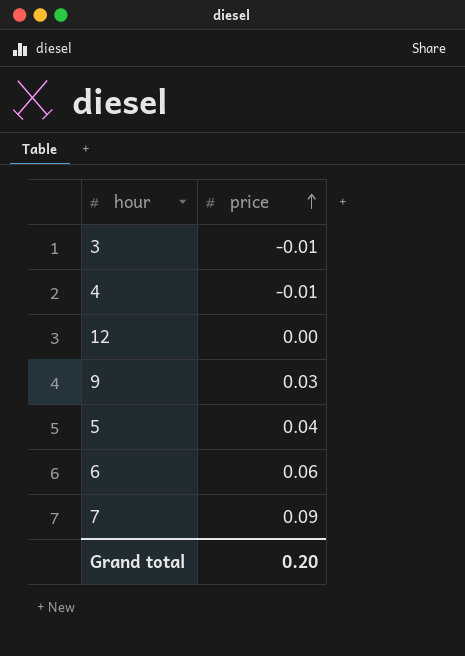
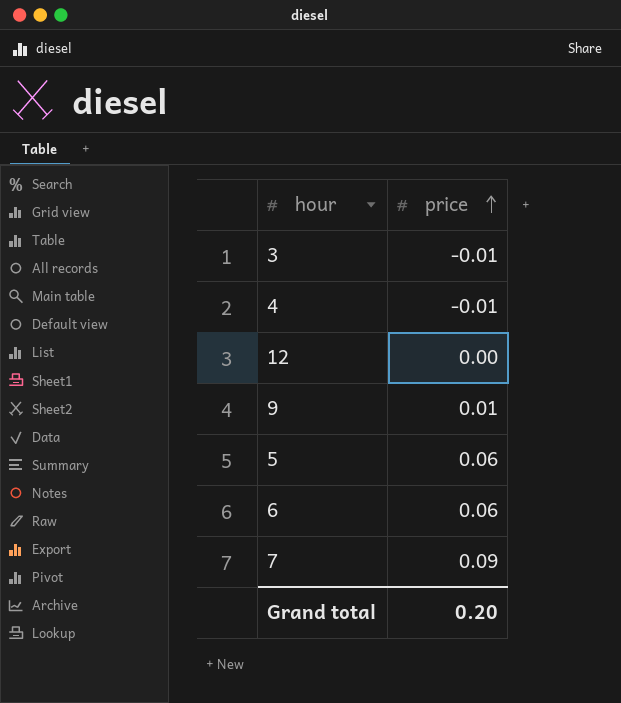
9 | price: 0.03 -> 0.01
5 | price: 0.04 -> 0.06

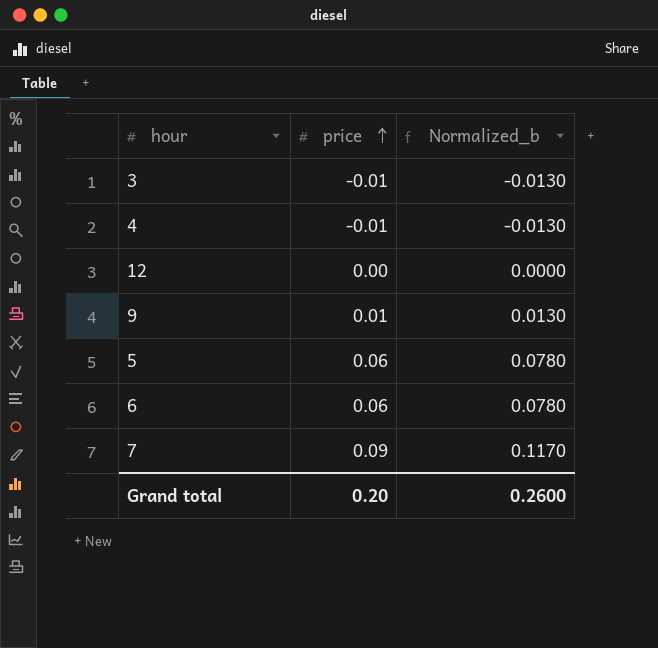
column Normalized_b | formula: none -> [price] * 1.3

